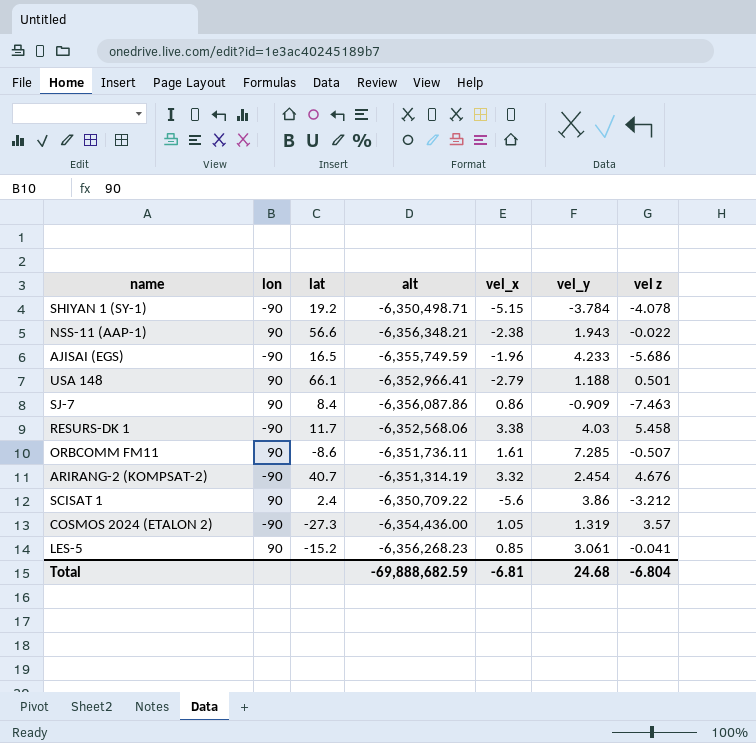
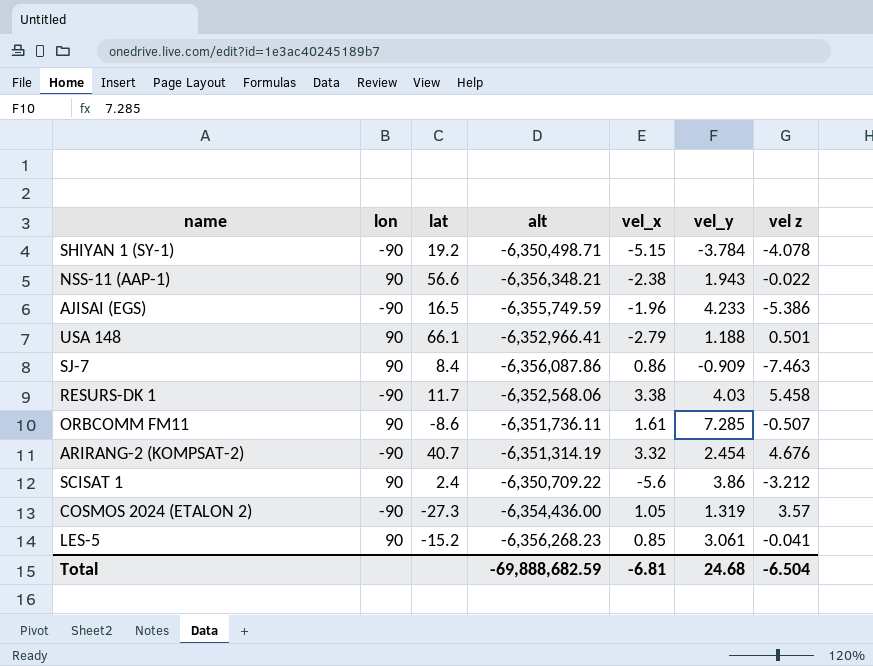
AJISAI (EGS) | vel z: -5.686 -> -5.386
Total | vel z: -6.804 -> -6.504

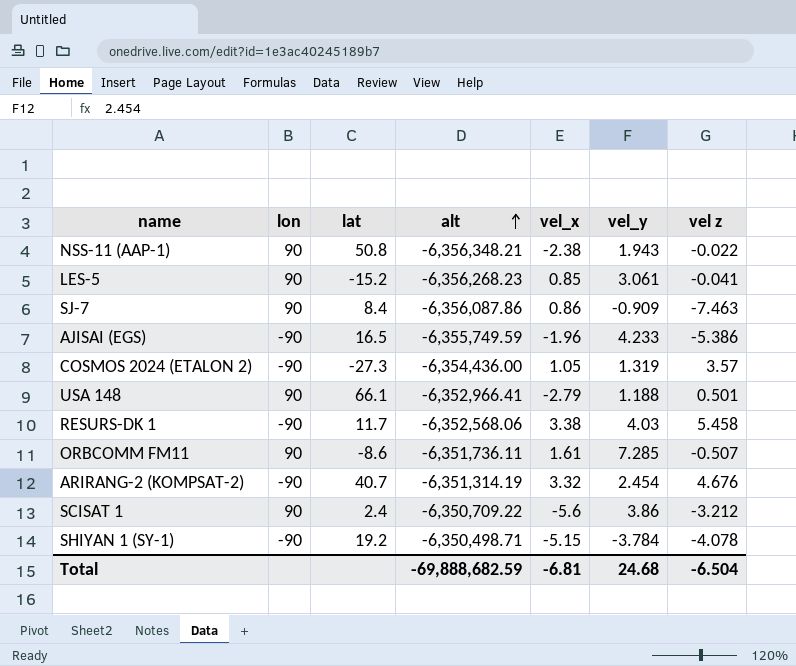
row order: none -> alt ascending
NSS-11 (AAP-1) | lat: 56.6 -> 50.8

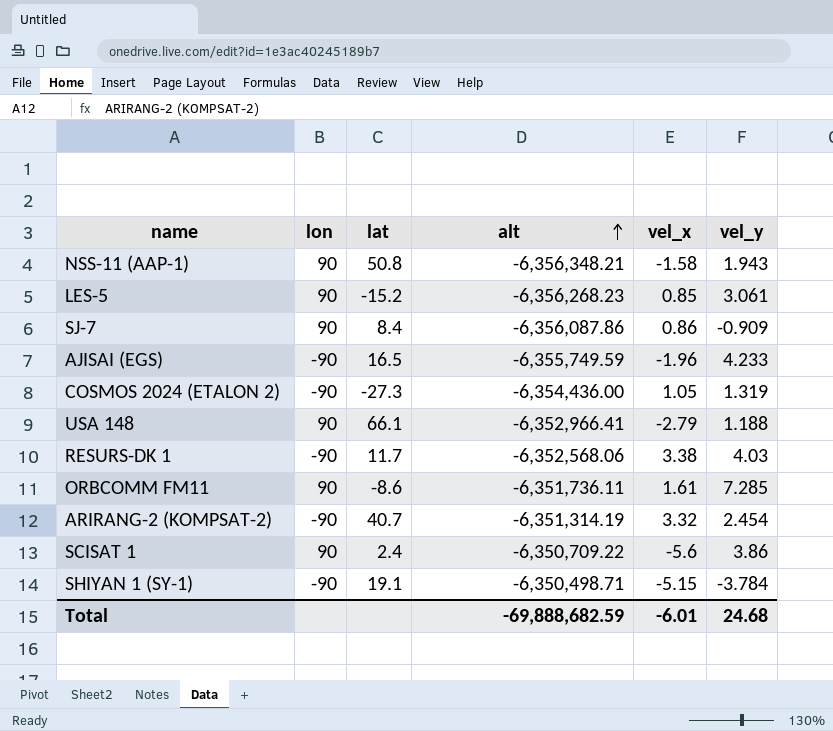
column vel z | position: 7 -> none
NSS-11 (AAP-1) | vel_x: -2.38 -> -1.58
SHIYAN 1 (SY-1) | lat: 19.2 -> 19.1
Total | vel_x: -6.81 -> -6.01

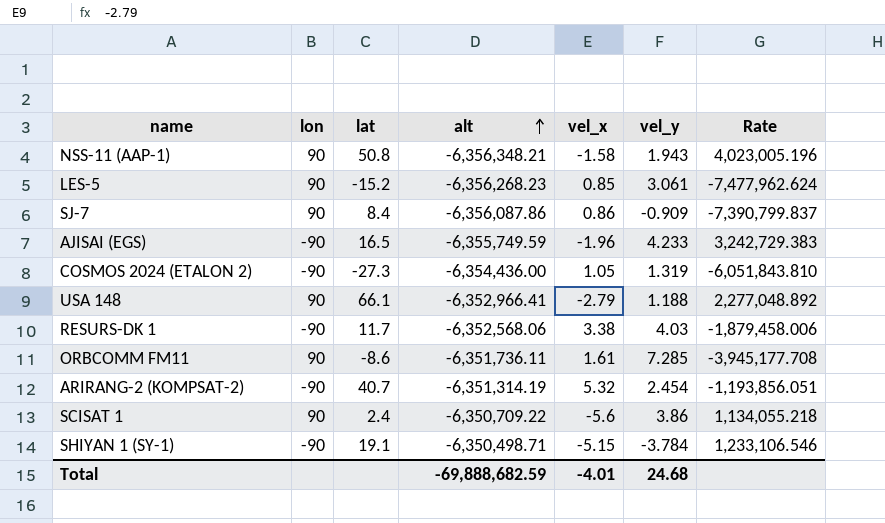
column Rate | formula: none -> [alt] / [vel_x]
ARIRANG-2 (KOMPSAT-2) | vel_x: 3.32 -> 5.32
Total | vel_x: -6.01 -> -4.01

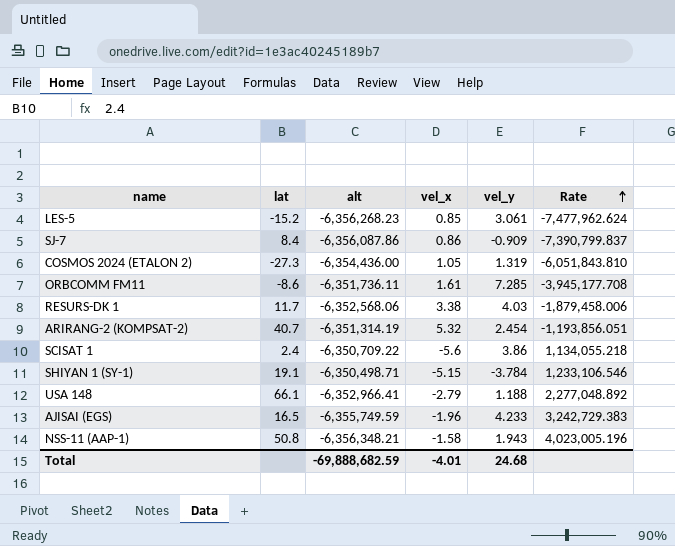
row order: alt ascending -> Rate ascending
column lon | position: 2 -> none

